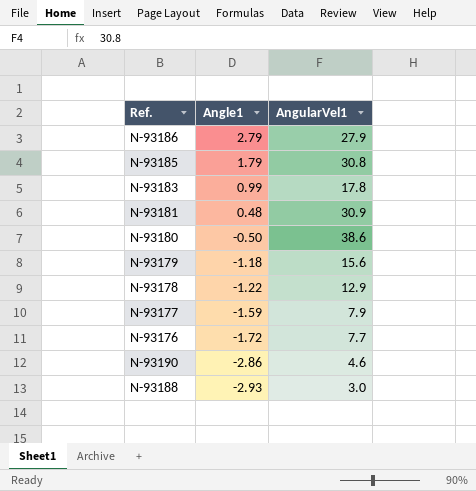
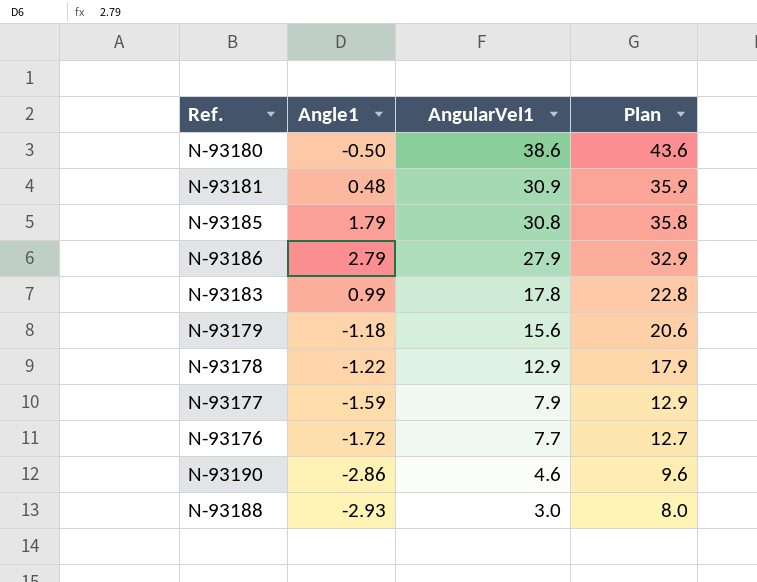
row order: Angle1 descending -> AngularVel1 descending
column Plan | formula: none -> [AngularVel1] + 5

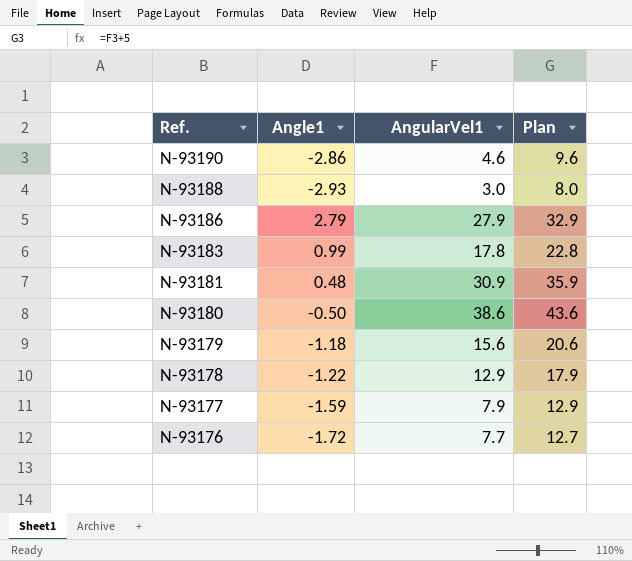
row order: AngularVel1 descending -> Ref. descending
row N-93185: 1.79 | 30.8 | 35.8 -> none

